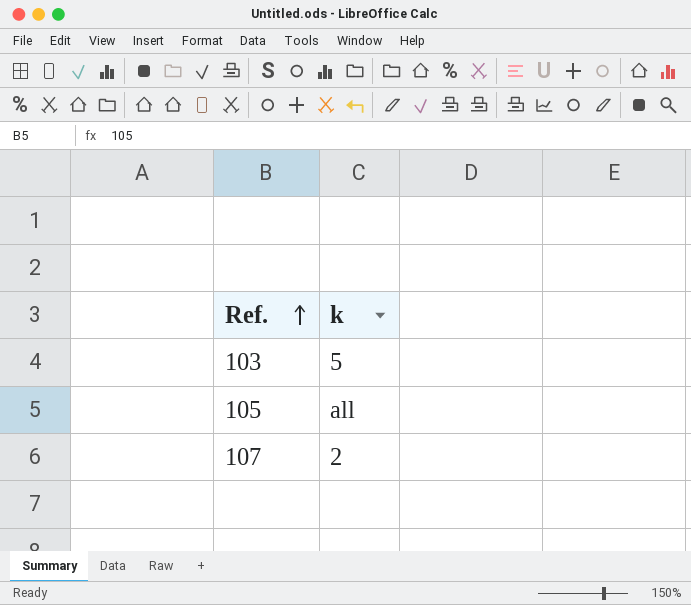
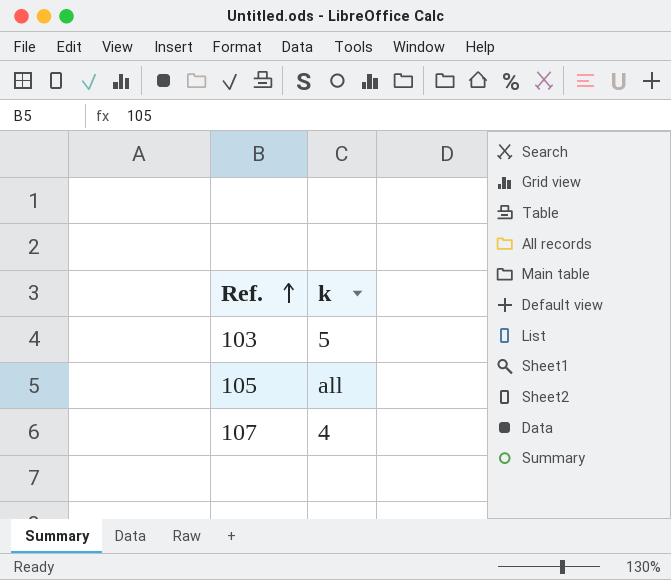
107 | k: 2 -> 4

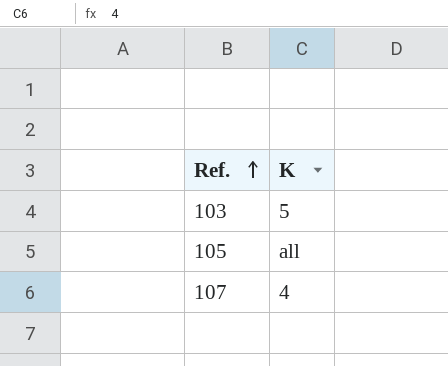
column name: k -> K

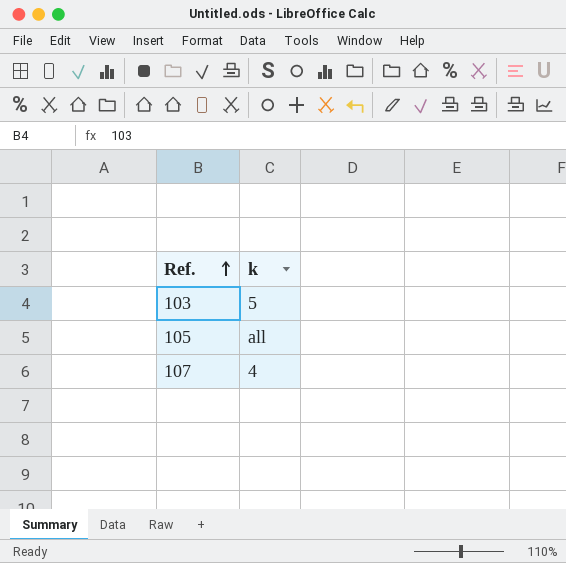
column name: K -> k

